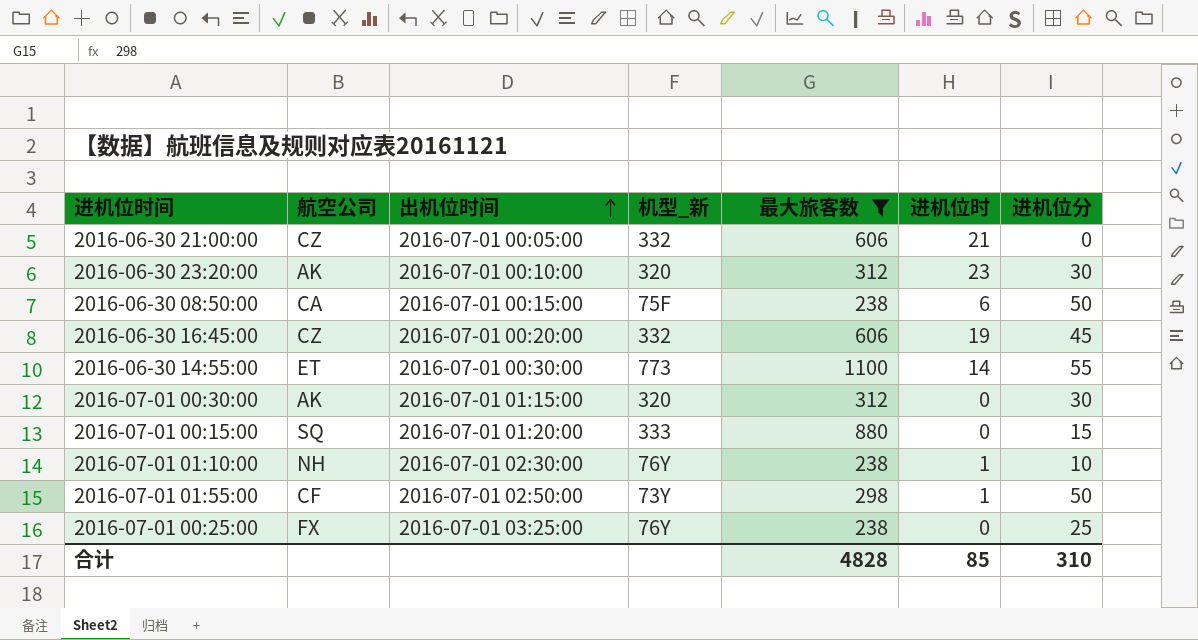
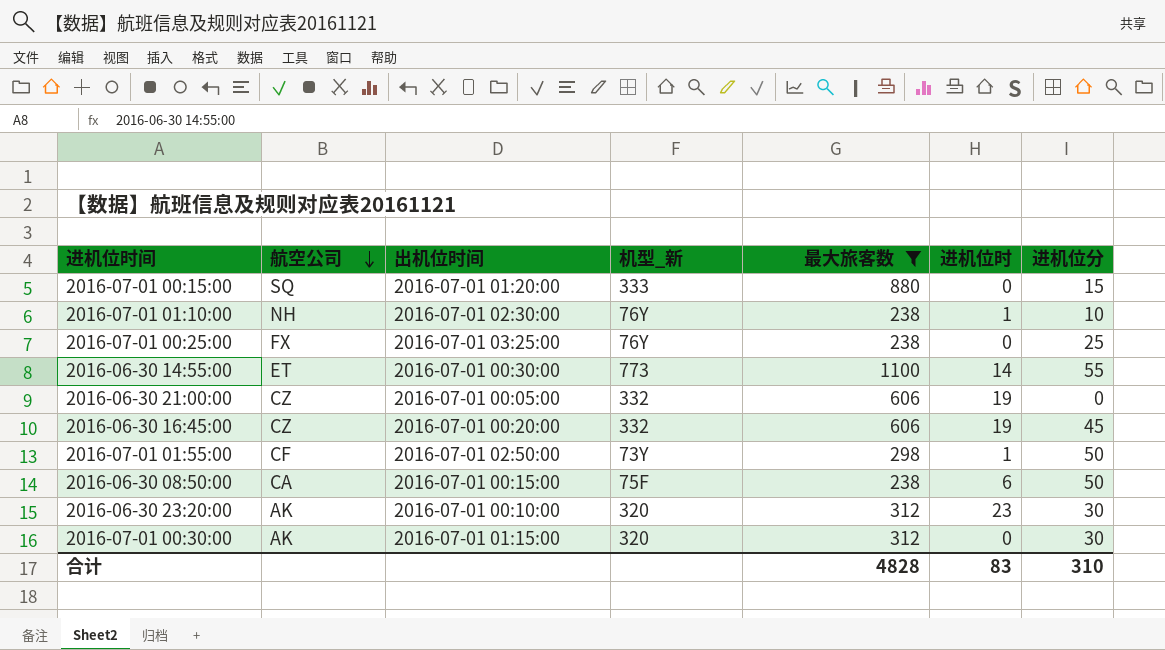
row order: 出机位时间 ascending -> 航空公司 descending
2016-06-30 21:00:00 | 进机位时: 21 -> 19
合计 | 进机位时: 85 -> 83

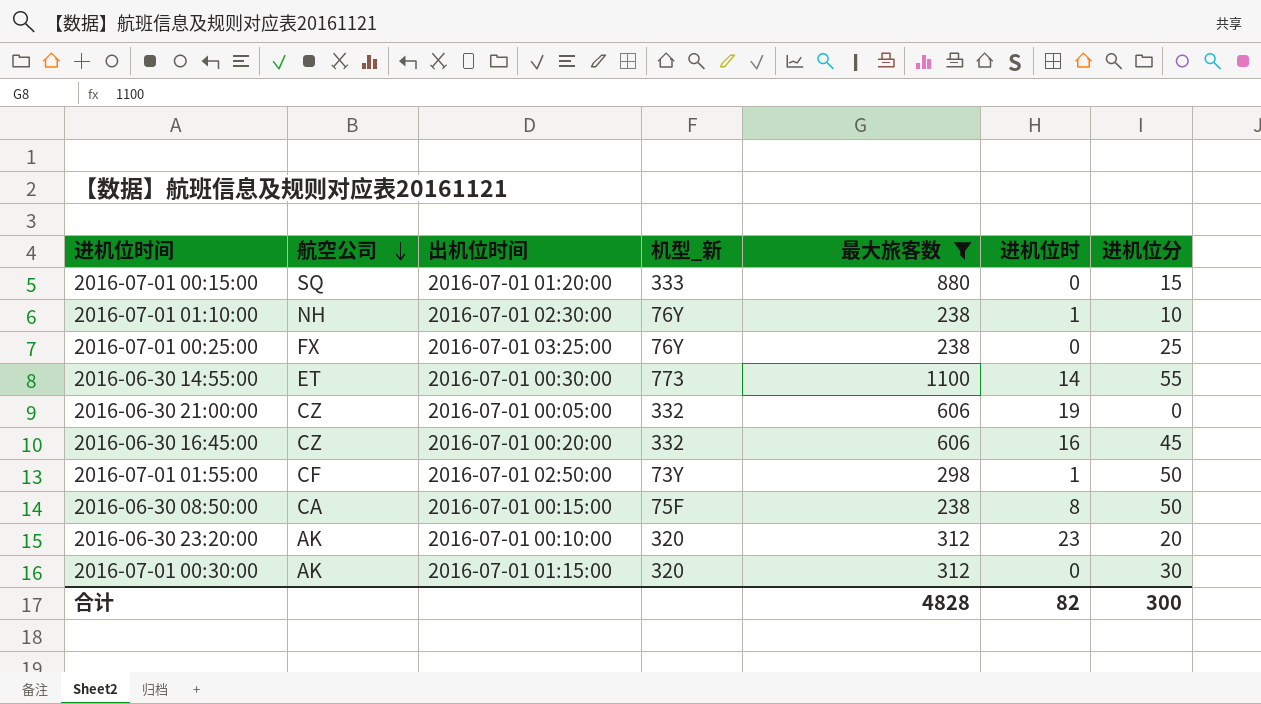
2016-06-30 16:45:00 | 进机位时: 19 -> 16
2016-06-30 08:50:00 | 进机位时: 6 -> 8
2016-06-30 23:20:00 | 进机位分: 30 -> 20
合计 | 进机位时: 83 -> 82
合计 | 进机位分: 310 -> 300

